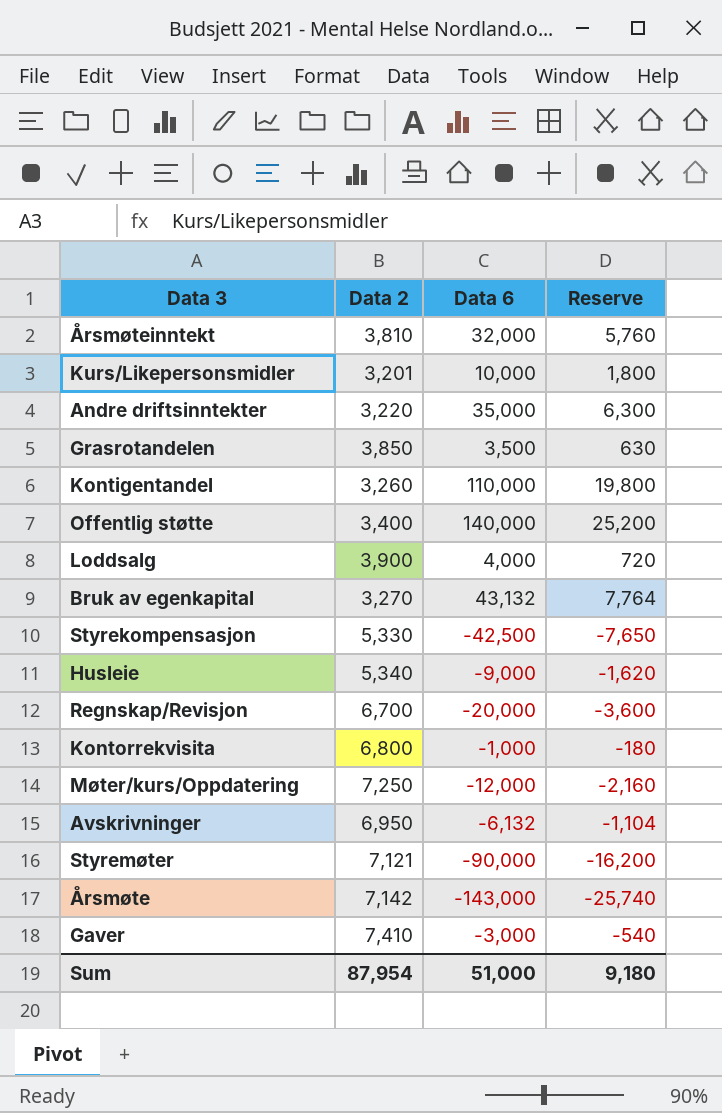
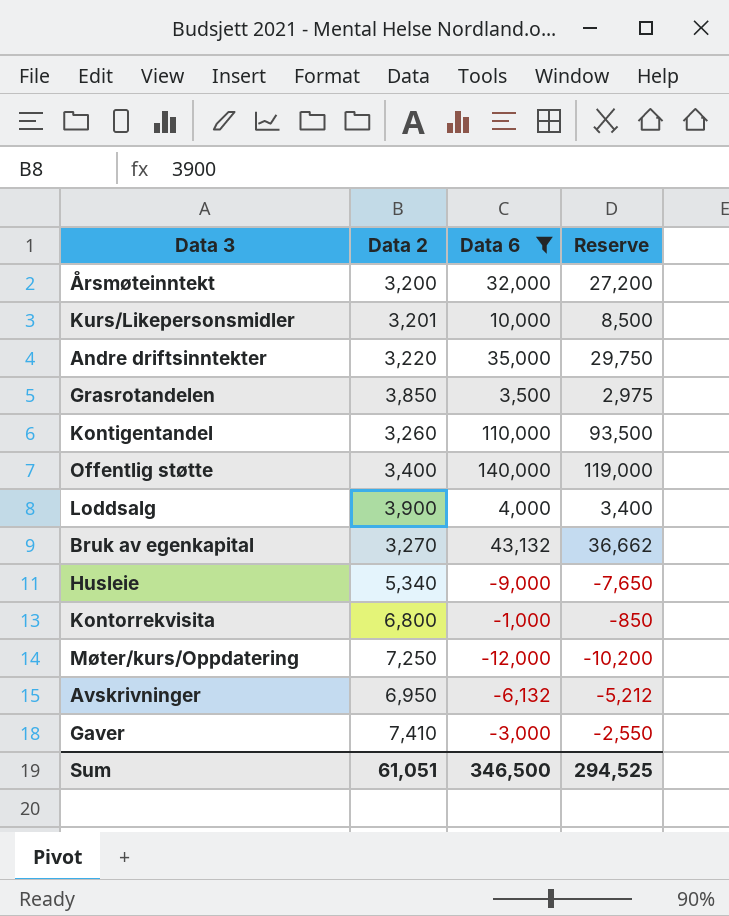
filter: none -> Data 6 >= -12,000
column Reserve | formula: [Data 6] * 0.18 -> [Data 6] * 0.85
Årsmøteinntekt | Data 2: 3,810 -> 3,200
Sum | Data 2: 87,954 -> 61,051
Sum | Data 6: 51,000 -> 346,500
Sum | Reserve: 9,180 -> 294,525

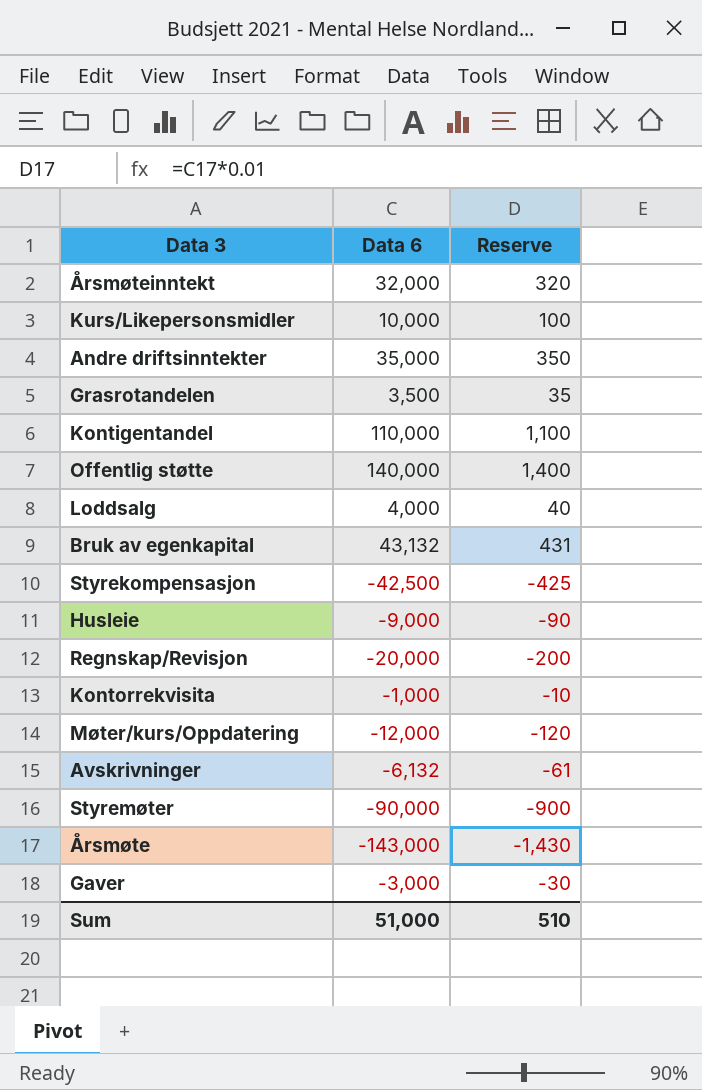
filter: Data 6 >= -12,000 -> none
column Data 2 | position: 2 -> none
column Reserve | formula: [Data 6] * 0.85 -> [Data 6] * 0.01
Sum | Data 6: 346,500 -> 51,000
Sum | Reserve: 294,525 -> 510

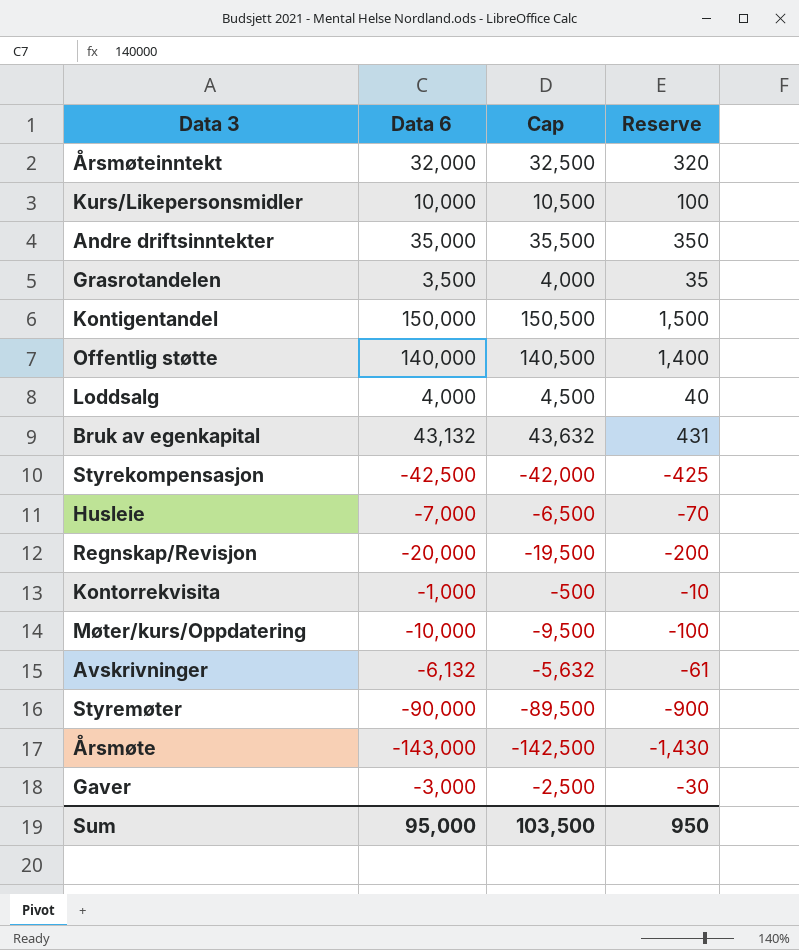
column Cap | formula: none -> [Data 6] + 500
Kontigentandel | Data 6: 110,000 -> 150,000
Kontigentandel | Reserve: 1,100 -> 1,500
Husleie | Data 6: -9,000 -> -7,000
Husleie | Reserve: -90 -> -70
Møter/kurs/Oppdatering | Data 6: -12,000 -> -10,000
Møter/kurs/Oppdatering | Reserve: -120 -> -100
Sum | Data 6: 51,000 -> 95,000
Sum | Reserve: 510 -> 950

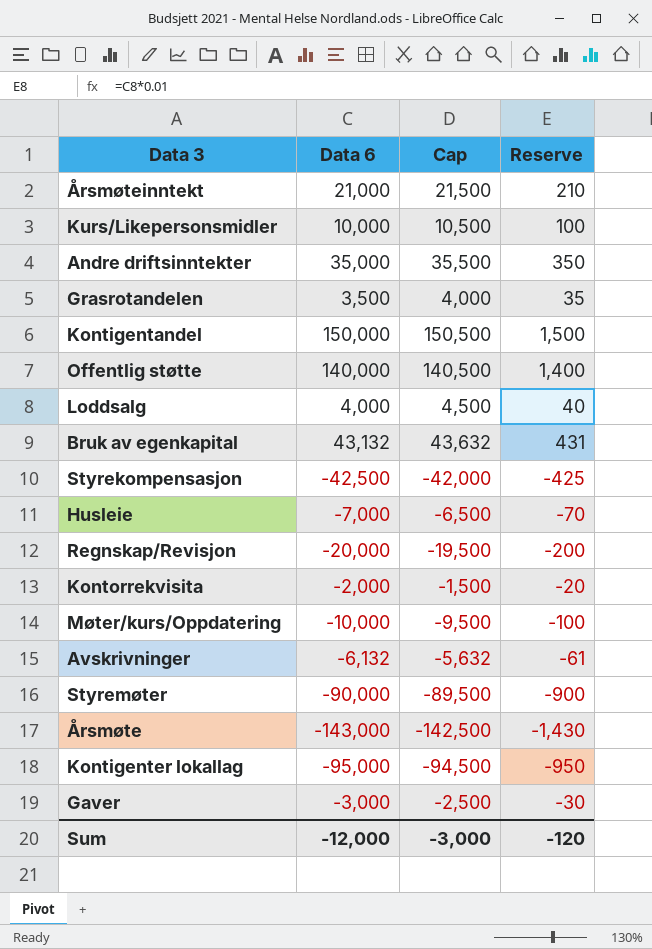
Årsmøteinntekt | Data 6: 32,000 -> 21,000
Årsmøteinntekt | Cap: 32,500 -> 21,500
Årsmøteinntekt | Reserve: 320 -> 210
Kontorrekvisita | Data 6: -1,000 -> -2,000
Kontorrekvisita | Cap: -500 -> -1,500
Kontorrekvisita | Reserve: -10 -> -20
row Kontigenter lokallag: none -> -95,000 | -94,500 | -950
Sum | Data 6: 95,000 -> -12,000
Sum | Cap: 103,500 -> -3,000
Sum | Reserve: 950 -> -120

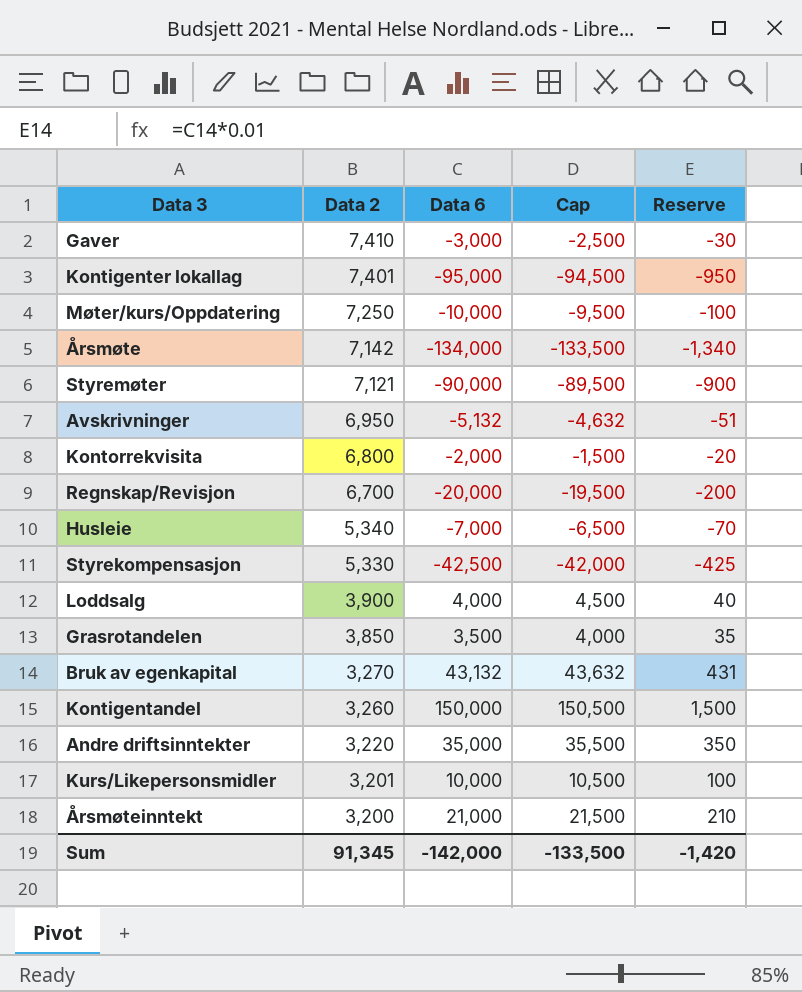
row order: none -> Data 2 descending
column Data 2 | position: none -> 2
row Offentlig støtte: 140,000 | 140,500 | 1,400 -> none
Årsmøte | Data 6: -143,000 -> -134,000
Årsmøte | Cap: -142,500 -> -133,500
Årsmøte | Reserve: -1,430 -> -1,340
Avskrivninger | Data 6: -6,132 -> -5,132
Avskrivninger | Cap: -5,632 -> -4,632
Avskrivninger | Reserve: -61 -> -51
Sum | Data 6: -12,000 -> -142,000
Sum | Cap: -3,000 -> -133,500
Sum | Reserve: -120 -> -1,420

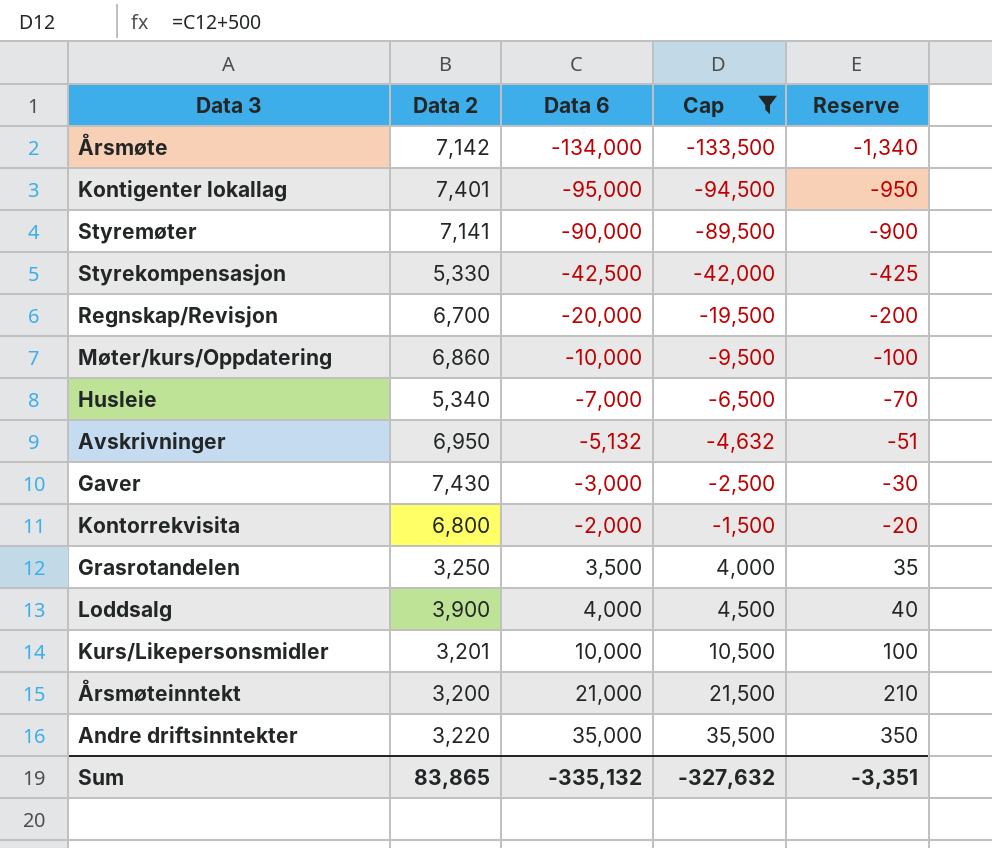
filter: none -> Cap <= 35,500
row order: Data 2 descending -> Data 6 ascending
Styremøter | Data 2: 7,121 -> 7,141
Møter/kurs/Oppdatering | Data 2: 7,250 -> 6,860
Gaver | Data 2: 7,410 -> 7,430
Grasrotandelen | Data 2: 3,850 -> 3,250
Sum | Data 2: 91,345 -> 83,865
Sum | Data 6: -142,000 -> -335,132
Sum | Cap: -133,500 -> -327,632
Sum | Reserve: -1,420 -> -3,351

